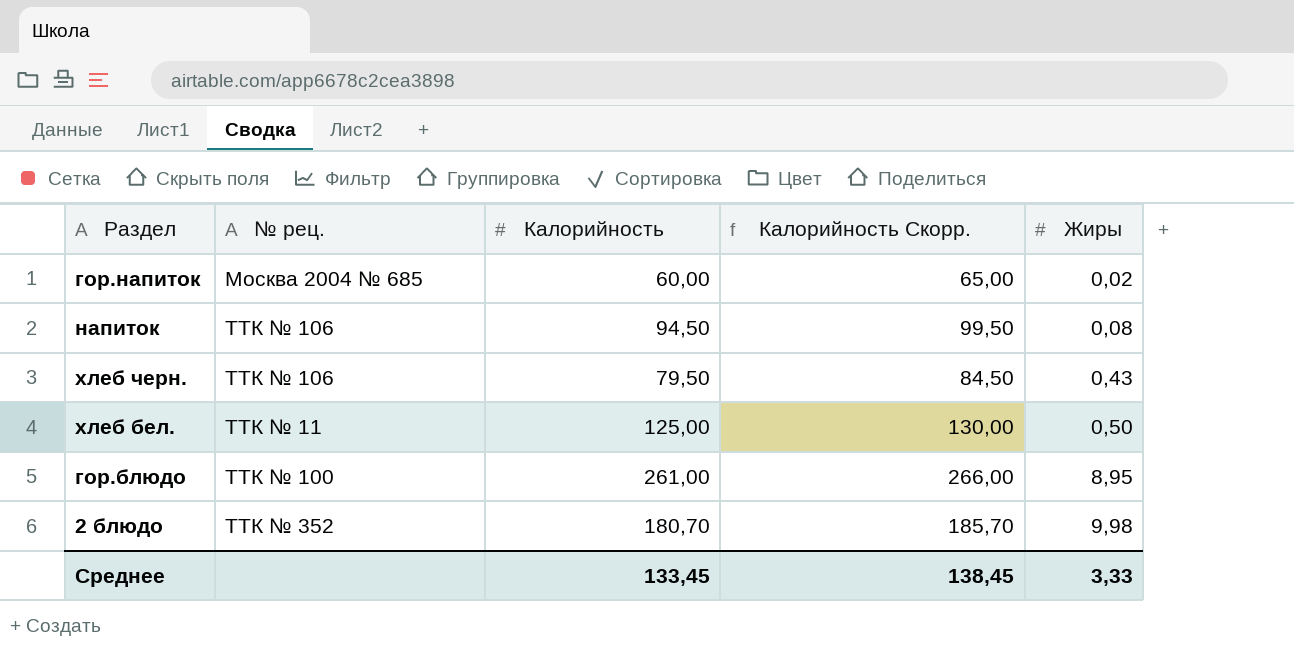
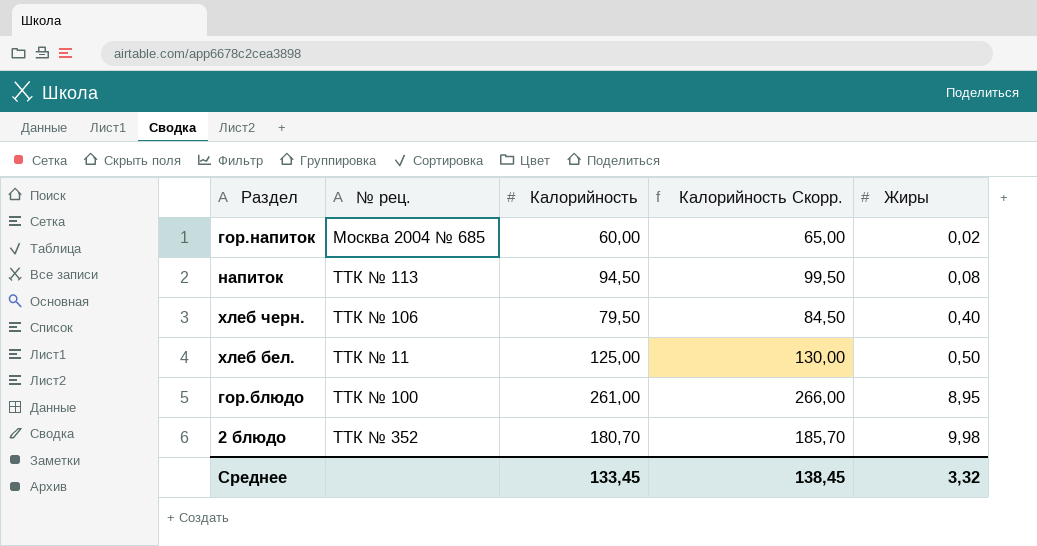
напиток | № рец.: ТТК № 106 -> ТТК № 113
хлеб черн. | Жиры: 0,43 -> 0,40
Среднее | Жиры: 3,33 -> 3,32

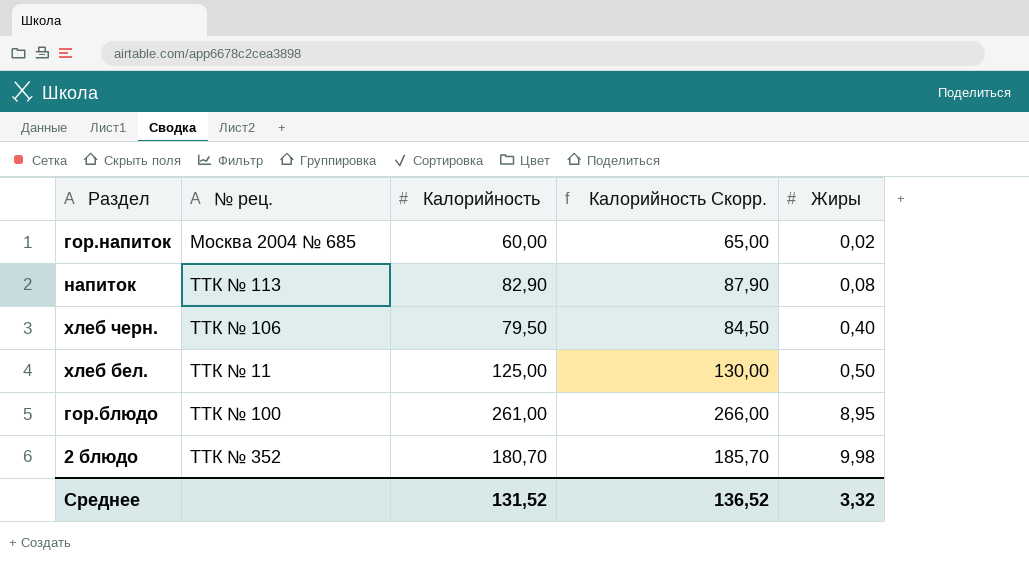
напиток | Калорийность: 94,50 -> 82,90
напиток | Калорийность Скорр.: 99,50 -> 87,90
Среднее | Калорийность: 133,45 -> 131,52
Среднее | Калорийность Скорр.: 138,45 -> 136,52

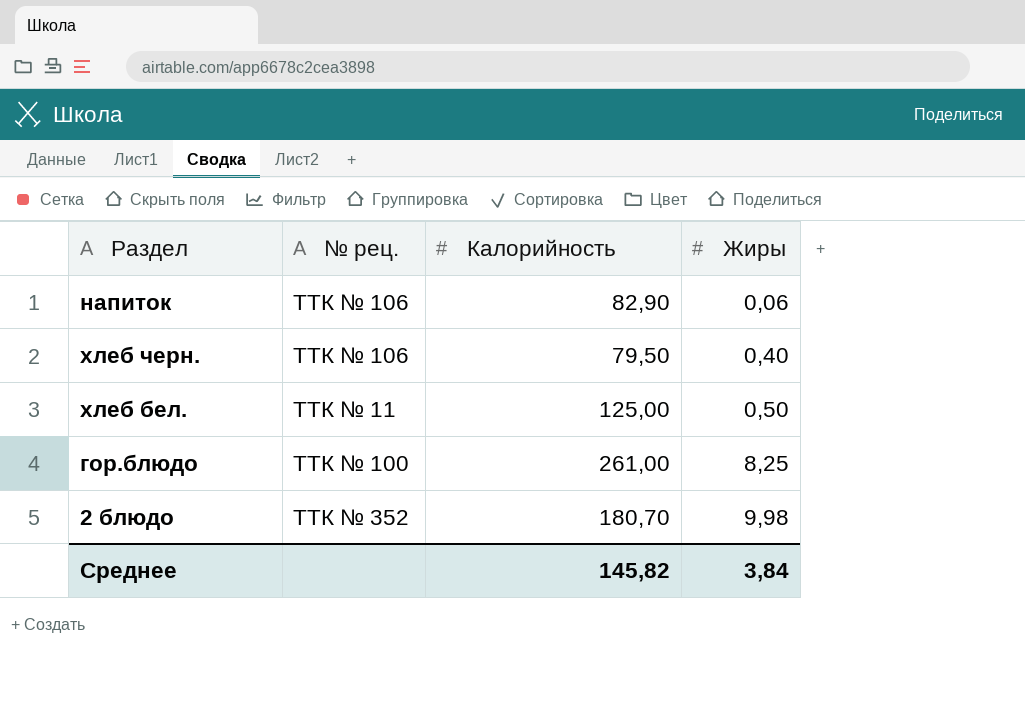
column Калорийность Скорр. | formula: [Калорийность] + 5 -> none
row гор.напиток: Москва 2004 № 685 | 60,00 | 65,00 | 0,02 -> none
напиток | № рец.: ТТК № 113 -> ТТК № 106
напиток | Жиры: 0,08 -> 0,06
гор.блюдо | Жиры: 8,95 -> 8,25
Среднее | Калорийность: 131,52 -> 145,82
Среднее | Жиры: 3,32 -> 3,84

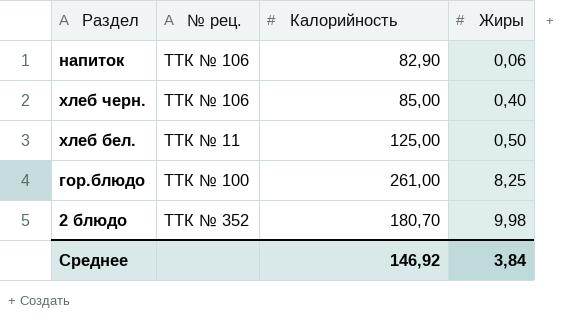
хлеб черн. | Калорийность: 79,50 -> 85,00
Среднее | Калорийность: 145,82 -> 146,92

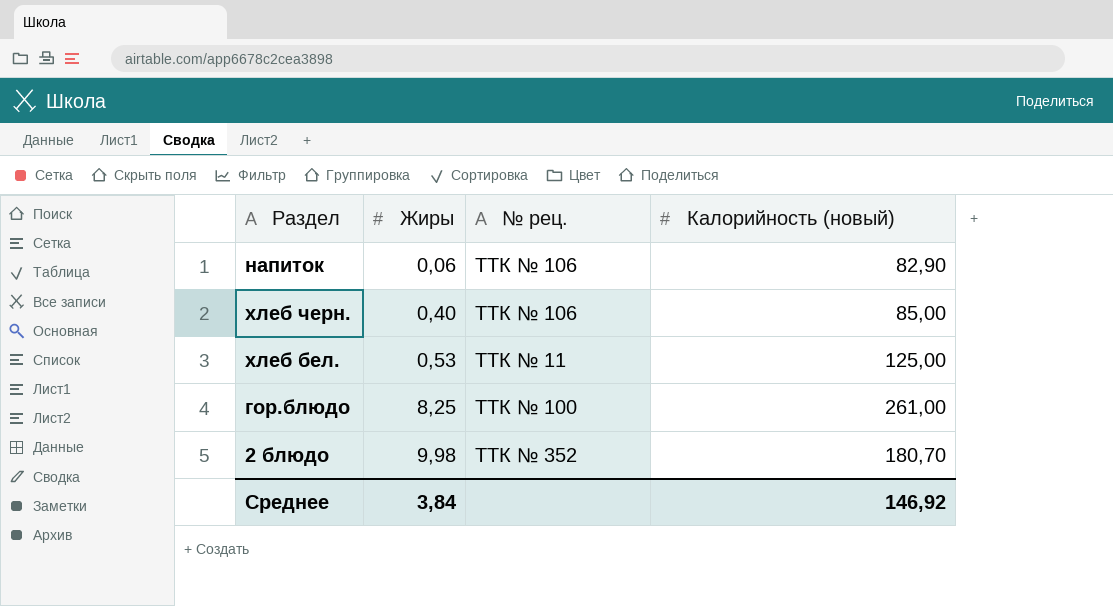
column Жиры | position: 4 -> 2
column name: Калорийность -> Калорийность (новый)
хлеб бел. | Жиры: 0,50 -> 0,53

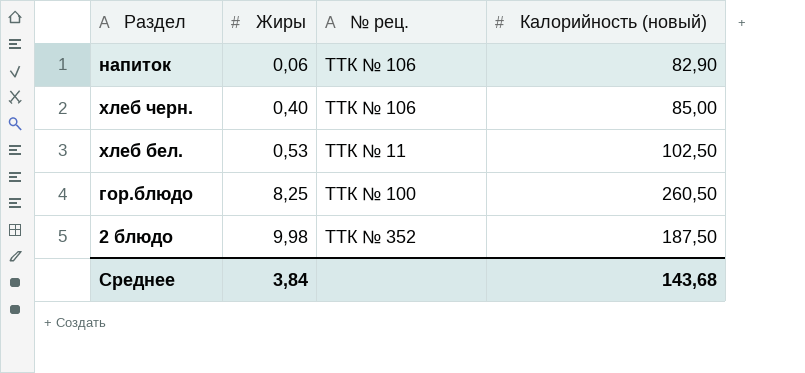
хлеб бел. | Калорийность (новый): 125,00 -> 102,50
гор.блюдо | Калорийность (новый): 261,00 -> 260,50
2 блюдо | Калорийность (новый): 180,70 -> 187,50
Среднее | Калорийность (новый): 146,92 -> 143,68

